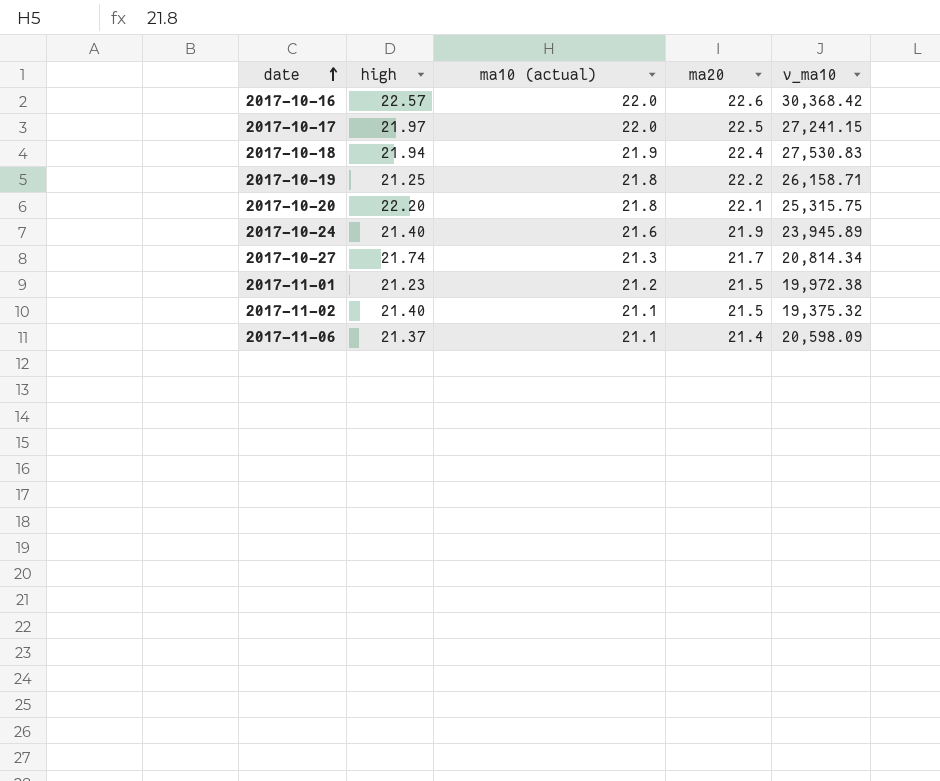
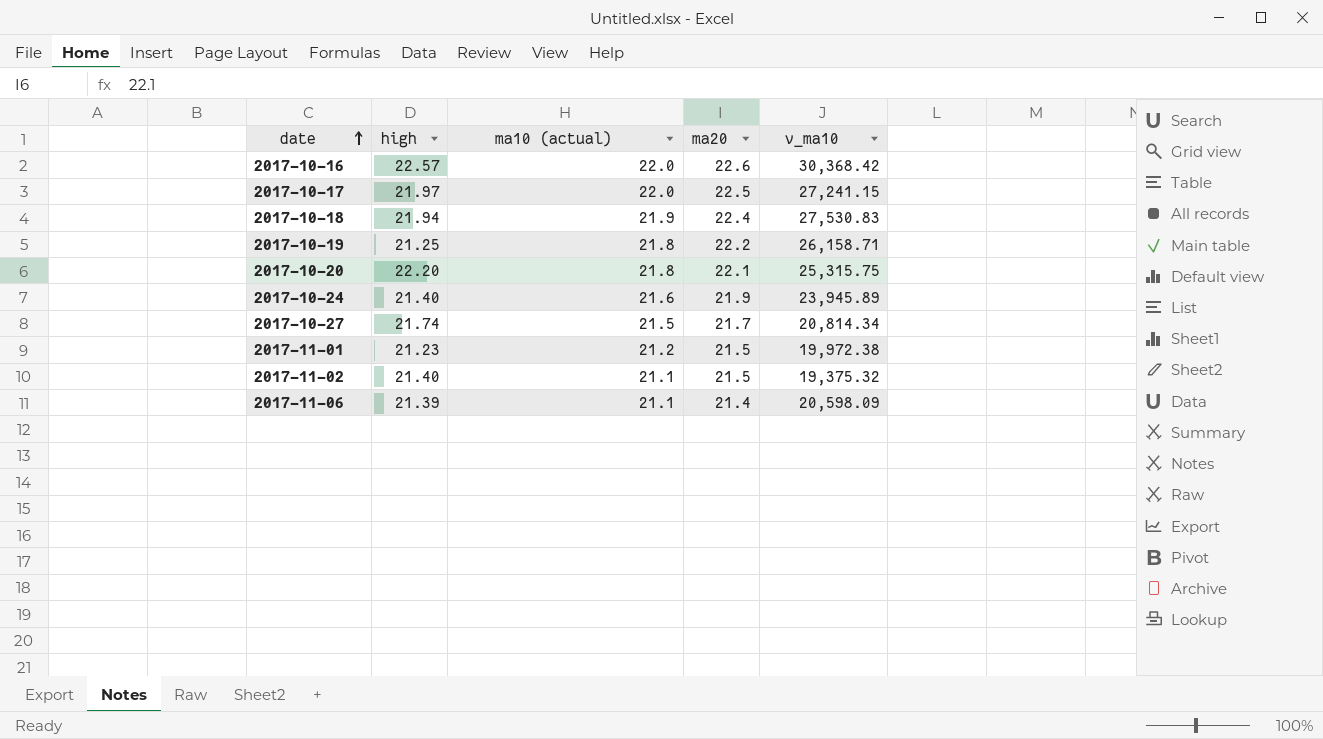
2017-10-27 | ma10 (actual): 21.3 -> 21.5
2017-11-06 | high: 21.37 -> 21.39

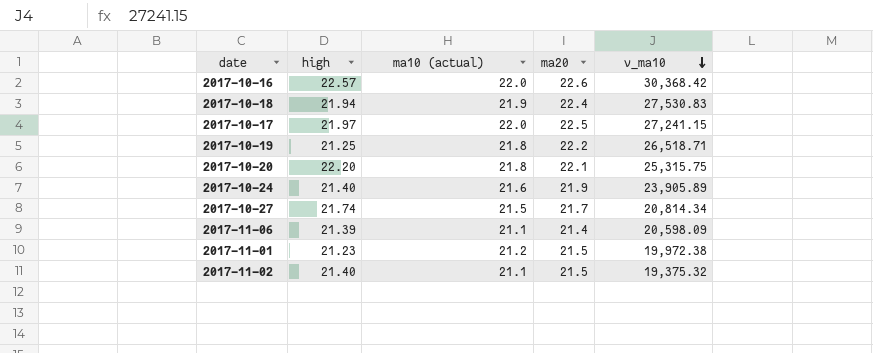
row order: date ascending -> v_ma10 descending
2017-10-19 | v_ma10: 26,158.71 -> 26,518.71
2017-10-24 | v_ma10: 23,945.89 -> 23,905.89

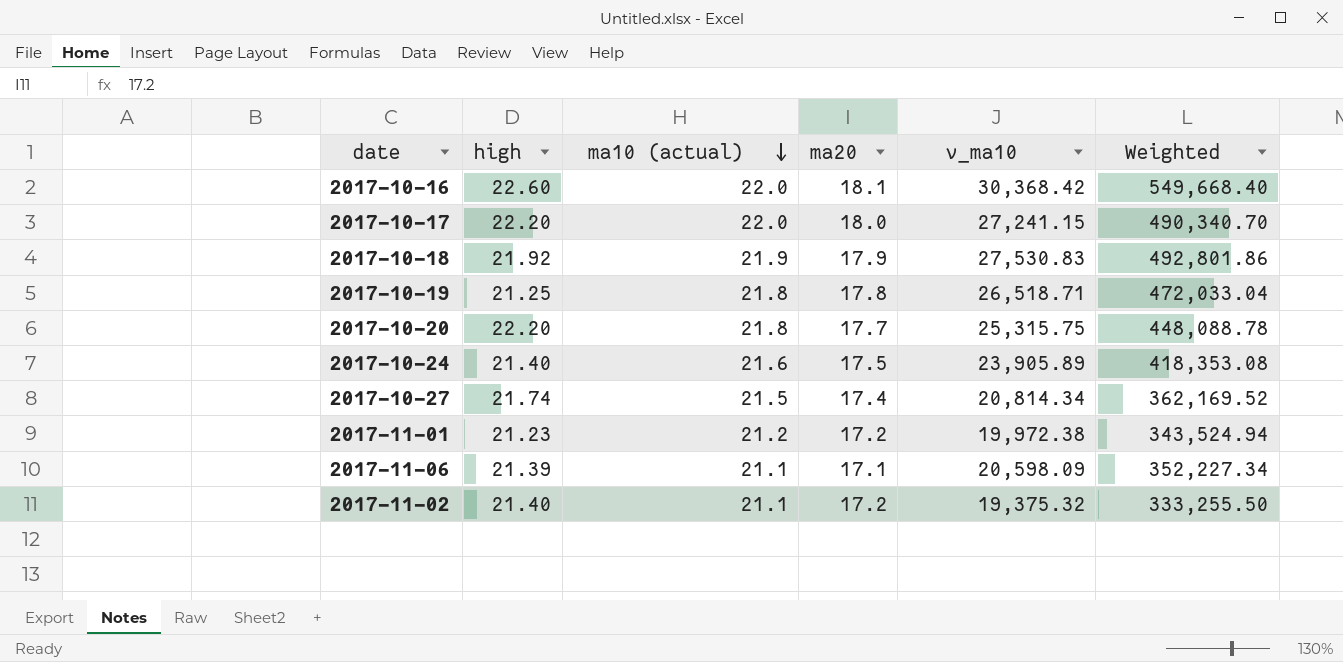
row order: v_ma10 descending -> ma10 (actual) descending
column Weighted | formula: none -> [ma20] * [v_ma10]
2017-10-16 | high: 22.57 -> 22.60
2017-10-16 | ma20: 22.6 -> 18.1
2017-10-17 | high: 21.97 -> 22.20
2017-10-17 | ma20: 22.5 -> 18.0
2017-10-18 | high: 21.94 -> 21.92
2017-10-18 | ma20: 22.4 -> 17.9
2017-10-19 | ma20: 22.2 -> 17.8
2017-10-20 | ma20: 22.1 -> 17.7
2017-10-24 | ma20: 21.9 -> 17.5
2017-10-27 | ma20: 21.7 -> 17.4
2017-11-01 | ma20: 21.5 -> 17.2
2017-11-06 | ma20: 21.4 -> 17.1
2017-11-02 | ma20: 21.5 -> 17.2

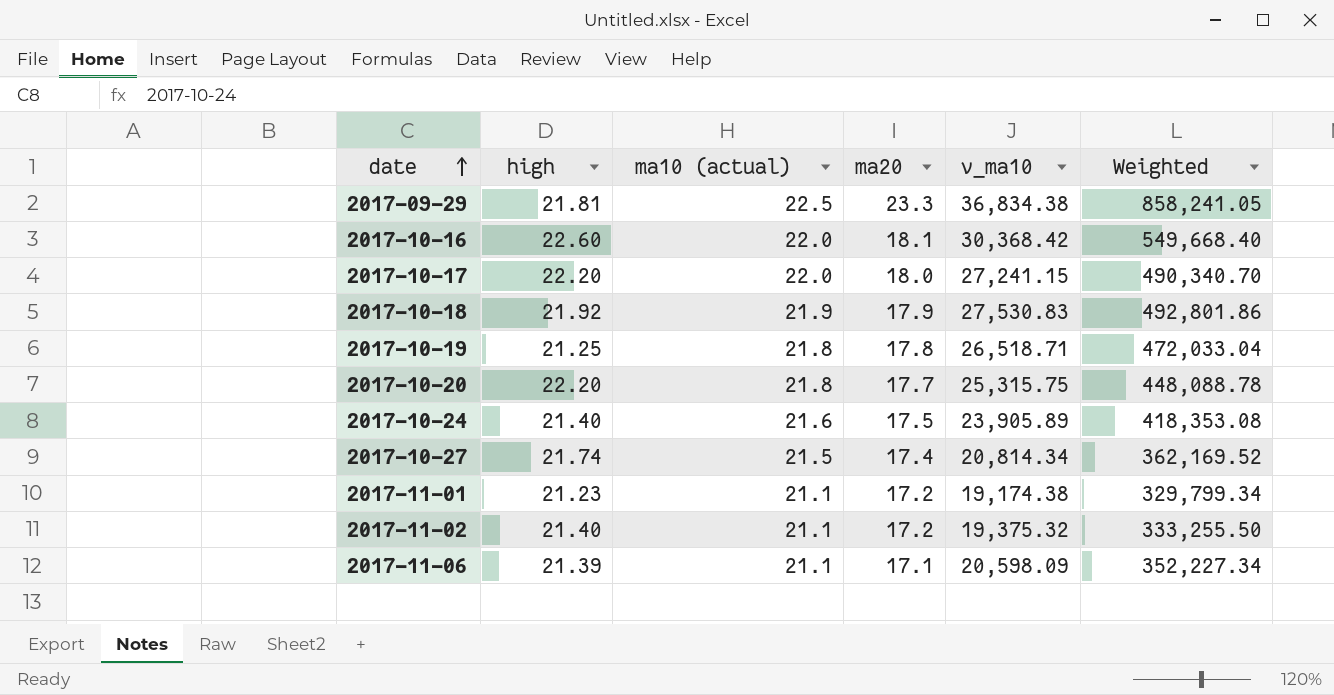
row order: ma10 (actual) descending -> date ascending
row 2017-09-29: none -> 21.81 | 22.5 | 23.3 | 36,834.38 | 858,241.05
2017-11-01 | ma10 (actual): 21.2 -> 21.1
2017-11-01 | v_ma10: 19,972.38 -> 19,174.38
2017-11-01 | Weighted: 343,524.94 -> 329,799.34

